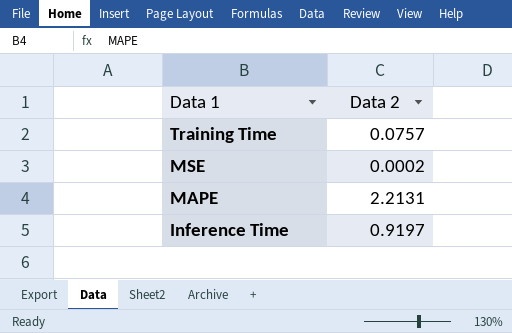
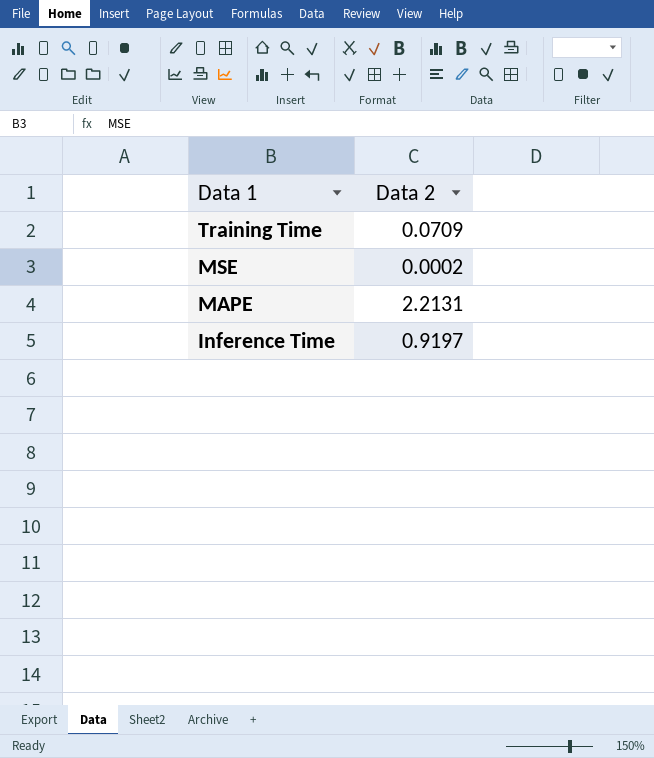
Training Time | Data 2: 0.0757 -> 0.0709

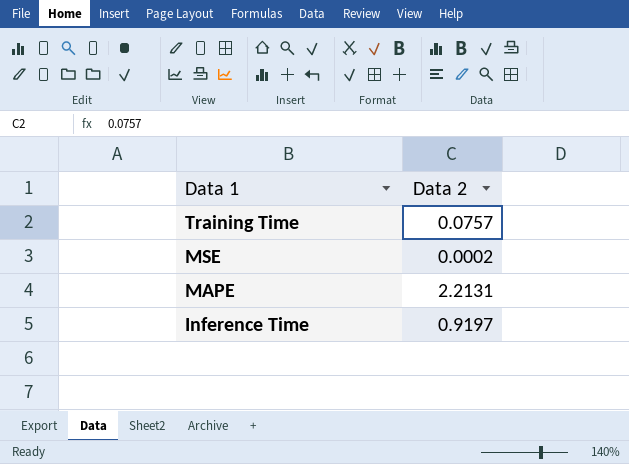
Training Time | Data 2: 0.0709 -> 0.0757

